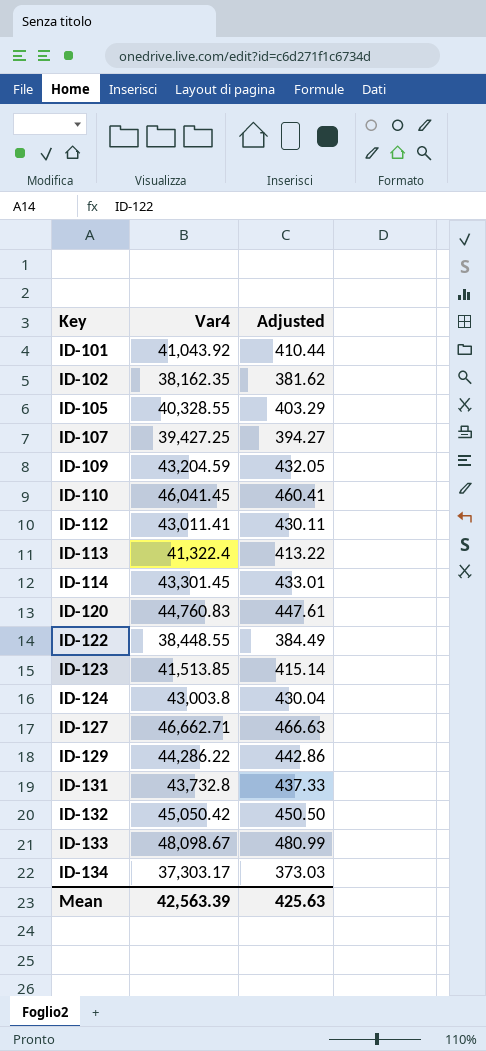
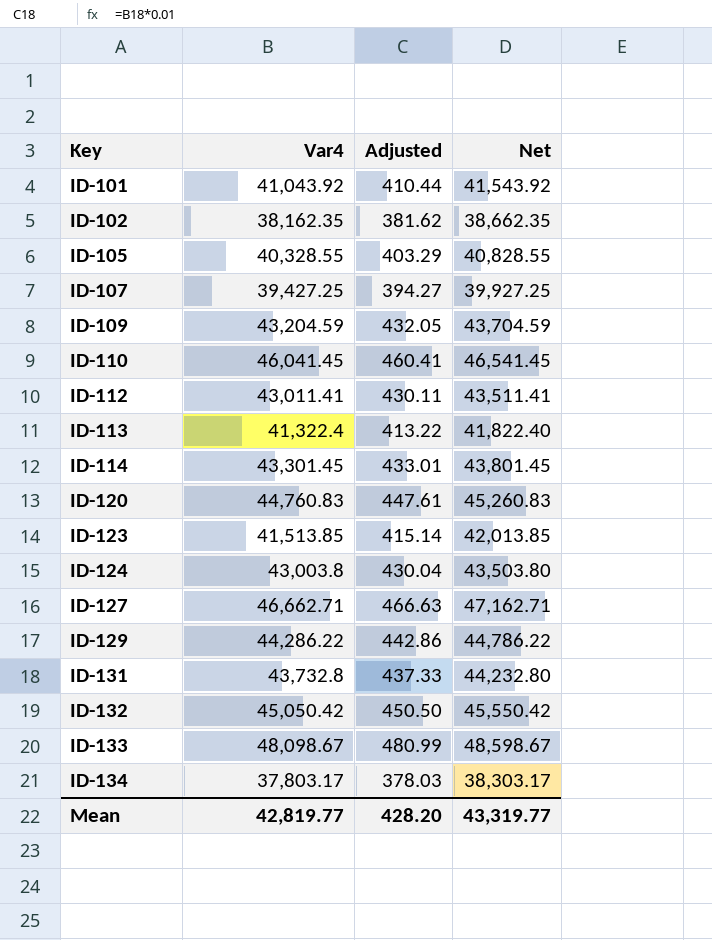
column Net | formula: none -> [Var4] + 500
row ID-122: 38,448.55 | 384.49 -> none
ID-134 | Var4: 37,303.17 -> 37,803.17
ID-134 | Adjusted: 373.03 -> 378.03
Mean | Var4: 42,563.39 -> 42,819.77
Mean | Adjusted: 425.63 -> 428.20

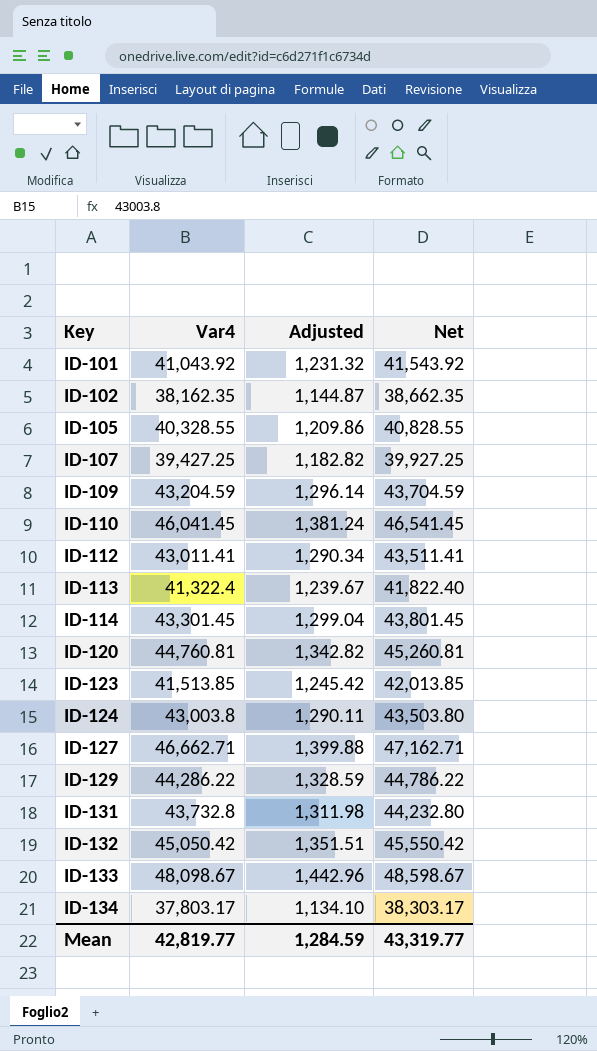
column Adjusted | formula: [Var4] * 0.01 -> [Var4] * 0.03
ID-120 | Var4: 44,760.83 -> 44,760.81
ID-120 | Net: 45,260.83 -> 45,260.81
Mean | Adjusted: 428.20 -> 1,284.59

